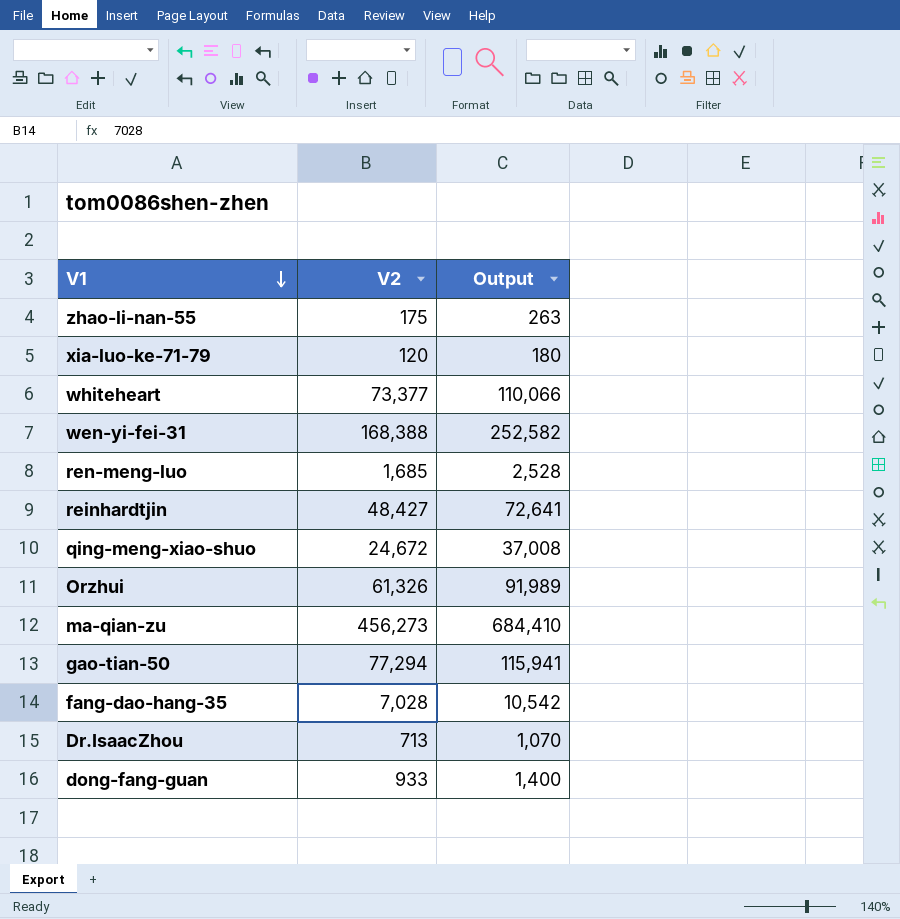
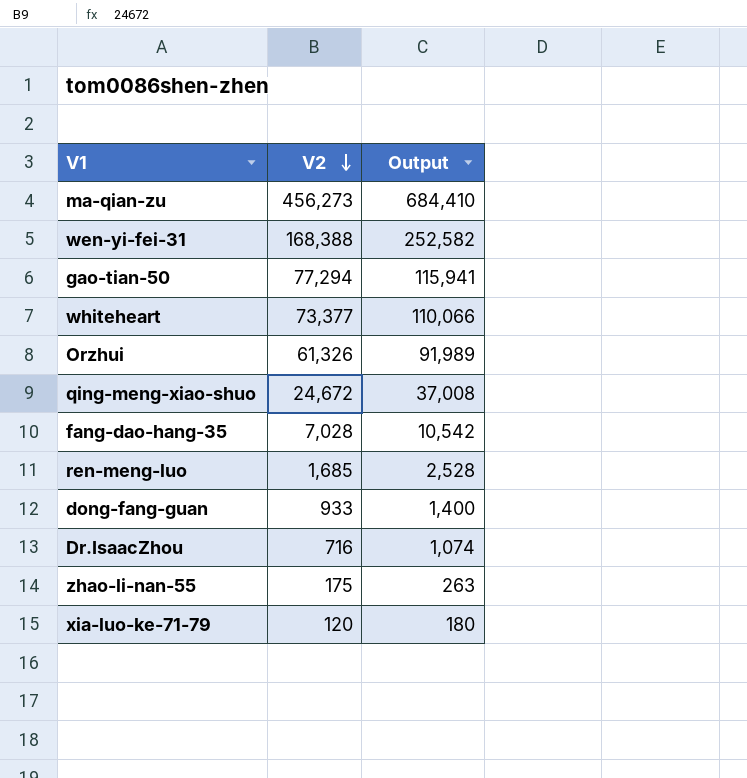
row order: V1 descending -> V2 descending
row reinhardtjin: 48,427 | 72,641 -> none
Dr.IsaacZhou | V2: 713 -> 716
Dr.IsaacZhou | Output: 1,070 -> 1,074

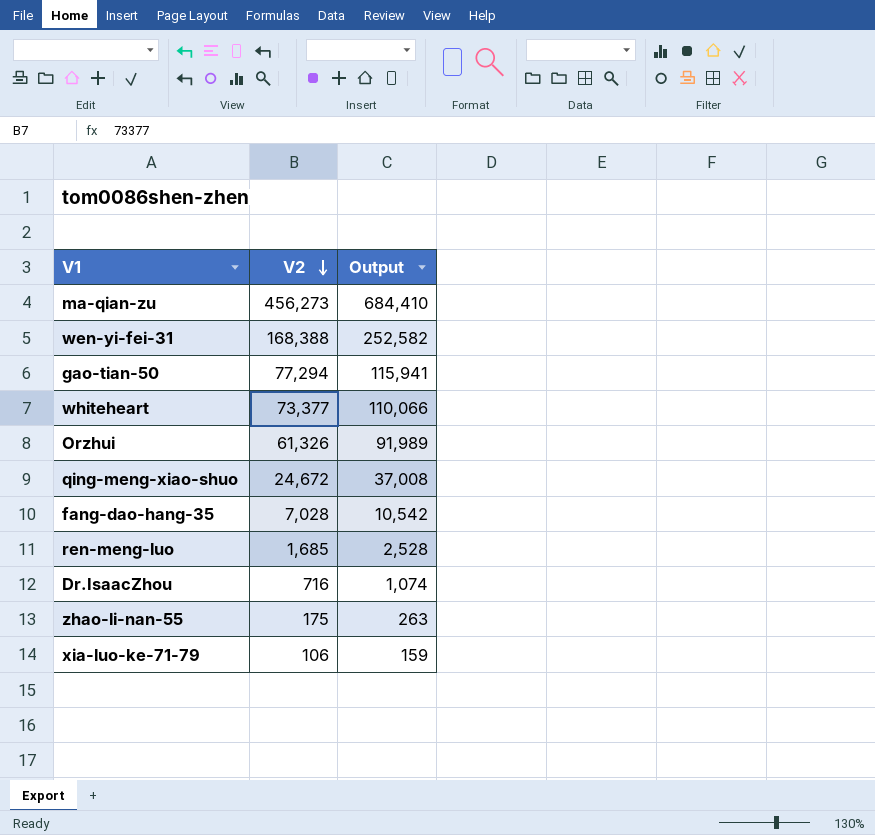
row dong-fang-guan: 933 | 1,400 -> none
xia-luo-ke-71-79 | V2: 120 -> 106
xia-luo-ke-71-79 | Output: 180 -> 159

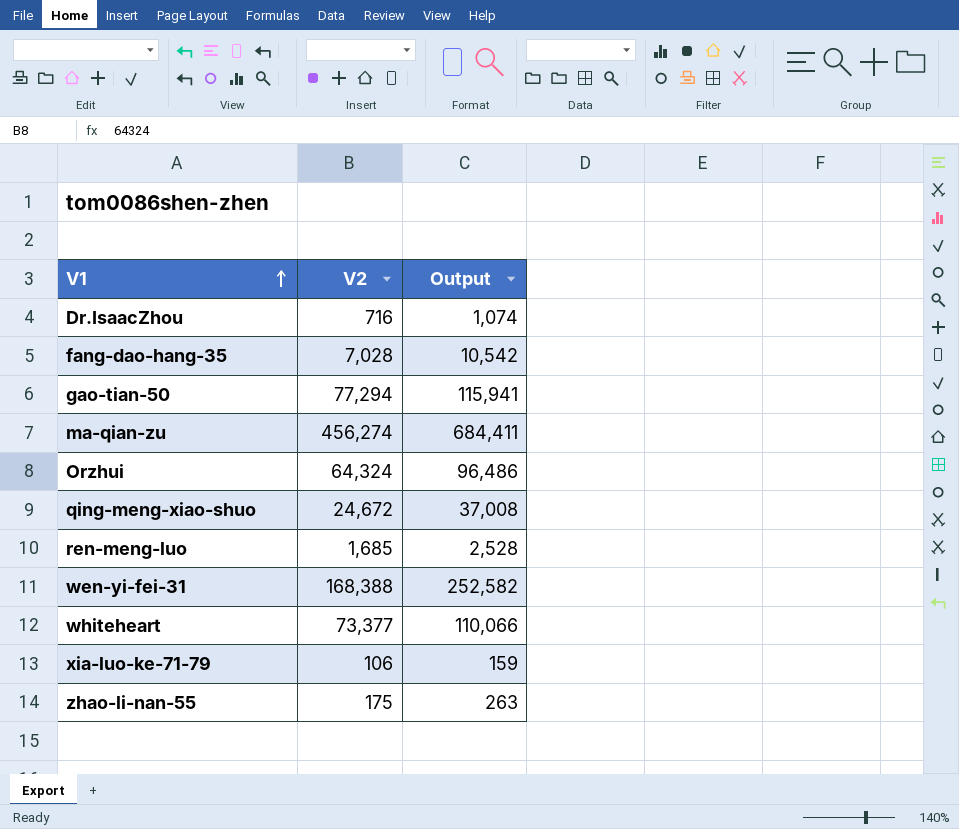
row order: V2 descending -> V1 ascending
ma-qian-zu | V2: 456,273 -> 456,274
ma-qian-zu | Output: 684,410 -> 684,411
Orzhui | V2: 61,326 -> 64,324
Orzhui | Output: 91,989 -> 96,486

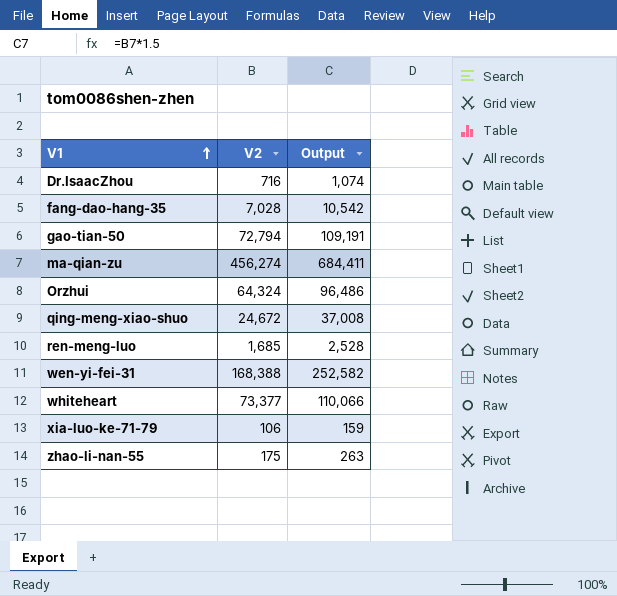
gao-tian-50 | V2: 77,294 -> 72,794
gao-tian-50 | Output: 115,941 -> 109,191

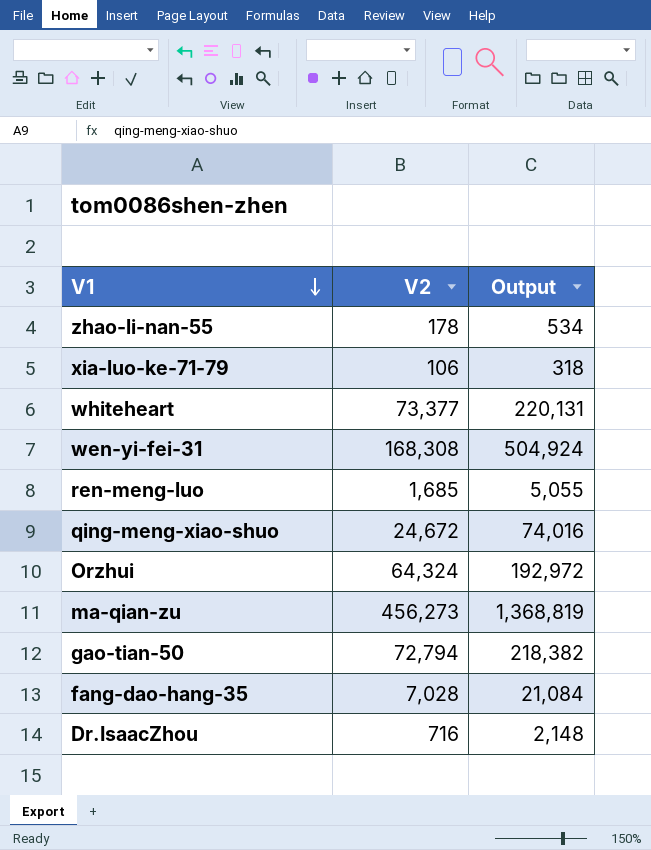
row order: V1 ascending -> V1 descending
column Output | formula: [V2] * 1.5 -> [V2] * 3
zhao-li-nan-55 | V2: 175 -> 178
wen-yi-fei-31 | V2: 168,388 -> 168,308
ma-qian-zu | V2: 456,274 -> 456,273

